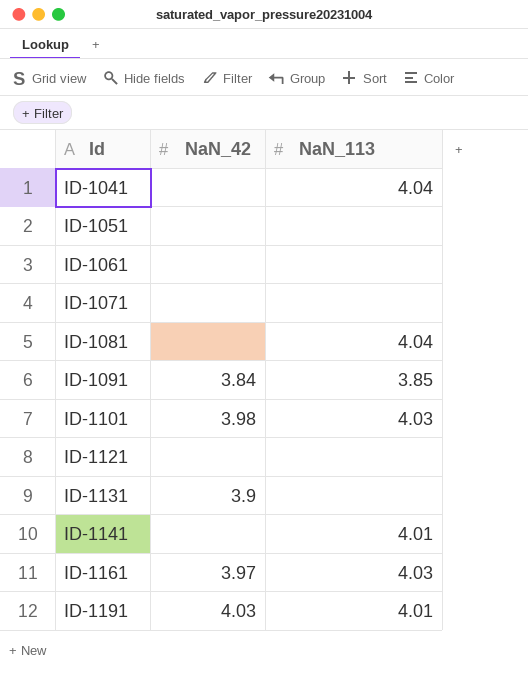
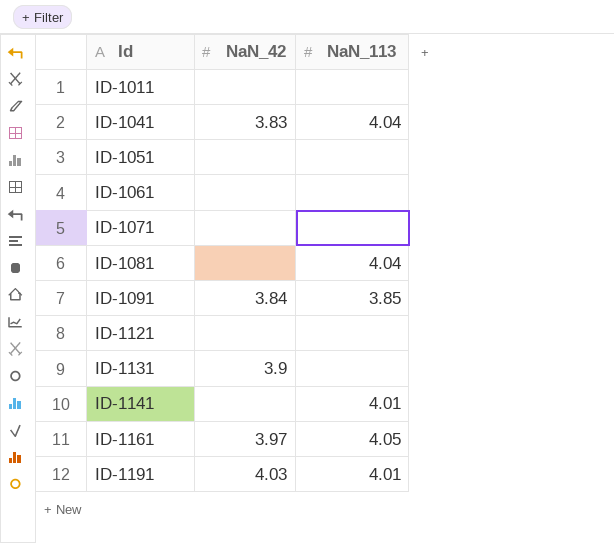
row ID-1101: 3.98 | 4.03 -> none
row ID-1011: none -> none | none
ID-1041 | NaN_42: none -> 3.83
ID-1161 | NaN_113: 4.03 -> 4.05

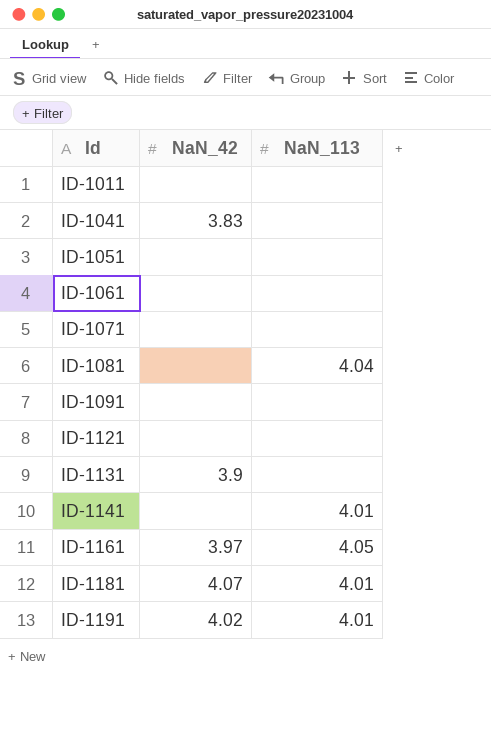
ID-1041 | NaN_113: 4.04 -> none
ID-1091 | NaN_42: 3.84 -> none
ID-1091 | NaN_113: 3.85 -> none
row ID-1181: none -> 4.07 | 4.01
ID-1191 | NaN_42: 4.03 -> 4.02

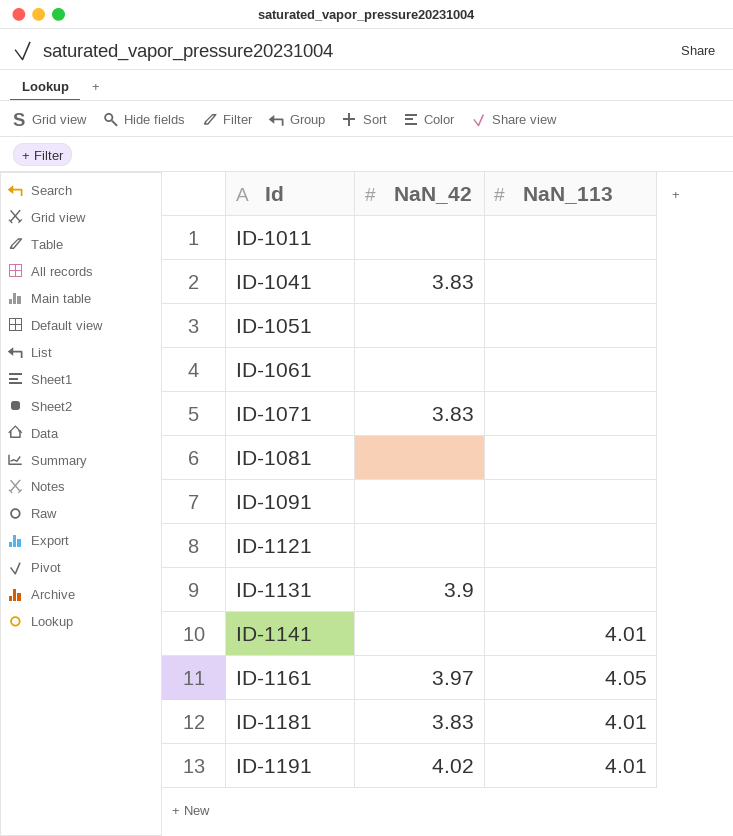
ID-1071 | NaN_42: none -> 3.83
ID-1081 | NaN_113: 4.04 -> none
ID-1181 | NaN_42: 4.07 -> 3.83

